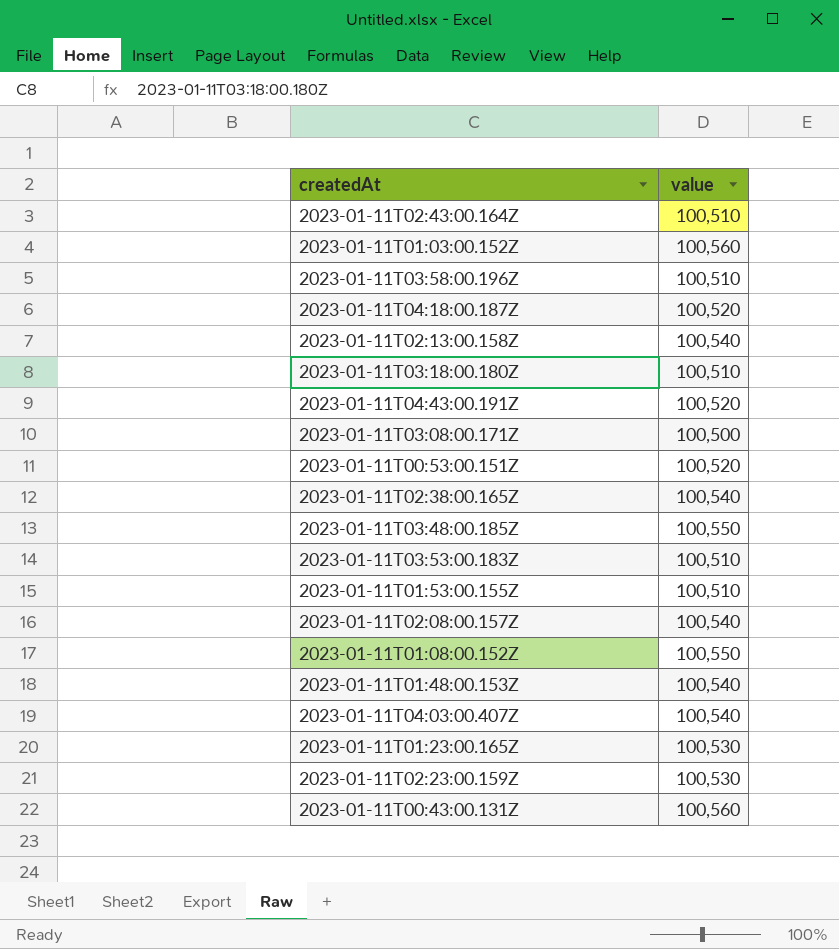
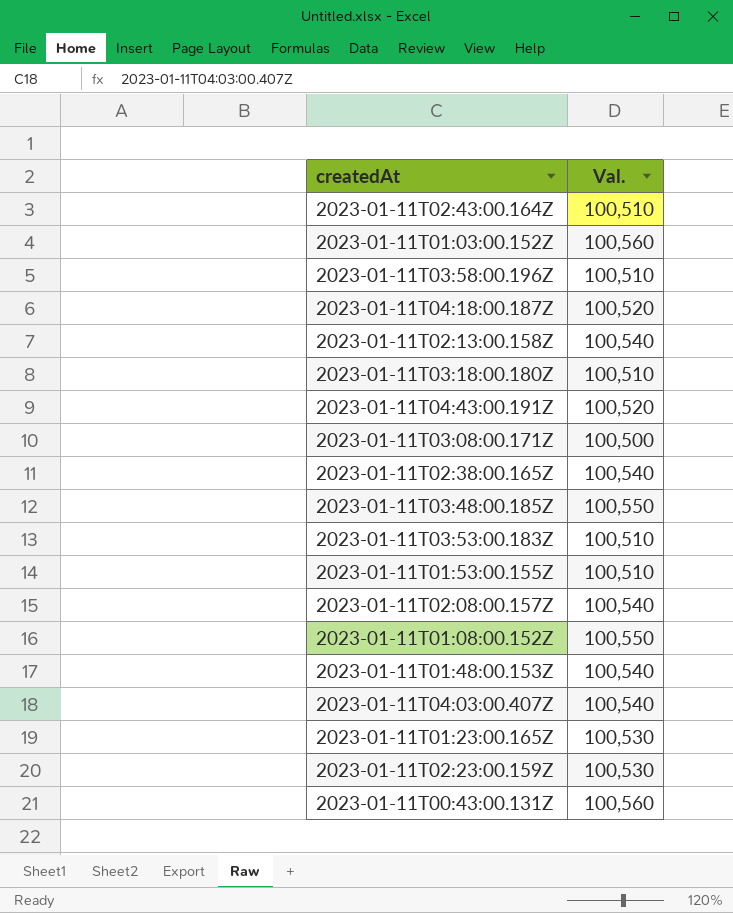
column name: value -> Val.
row 2023-01-11T00:53:00.151Z: 100,520 -> none

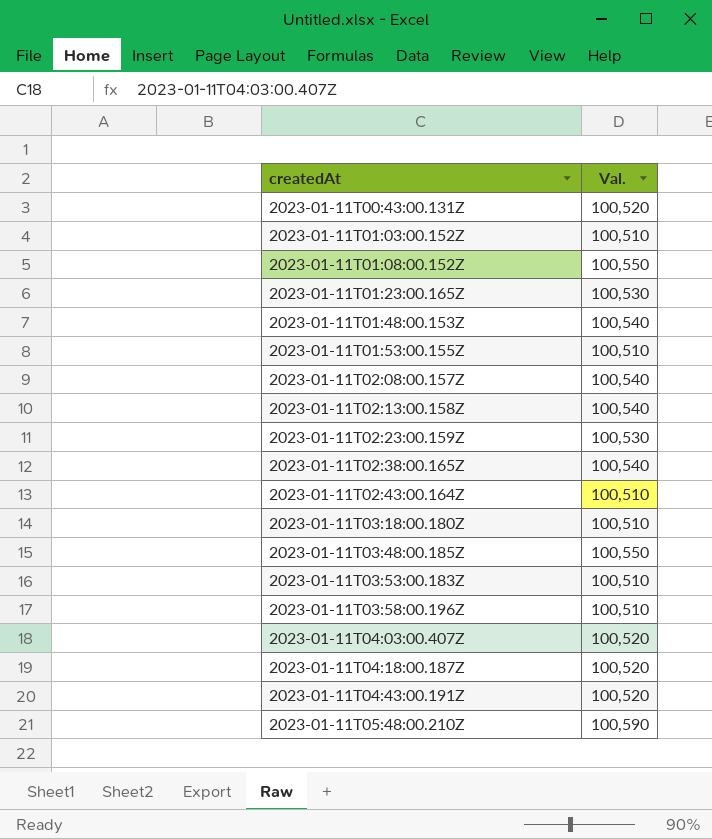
row order: none -> createdAt ascending
row 2023-01-11T03:08:00.171Z: 100,500 -> none
2023-01-11T00:43:00.131Z | Val.: 100,560 -> 100,520
2023-01-11T01:03:00.152Z | Val.: 100,560 -> 100,510
2023-01-11T04:03:00.407Z | Val.: 100,540 -> 100,520
row 2023-01-11T05:48:00.210Z: none -> 100,590

